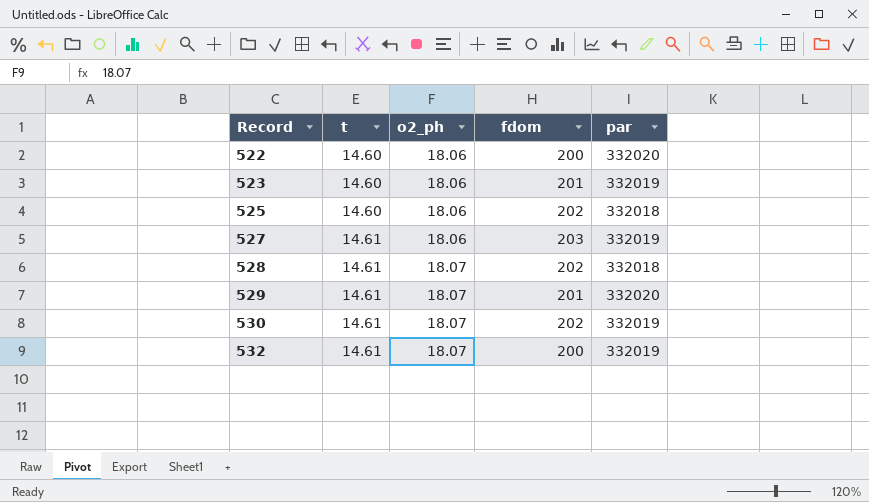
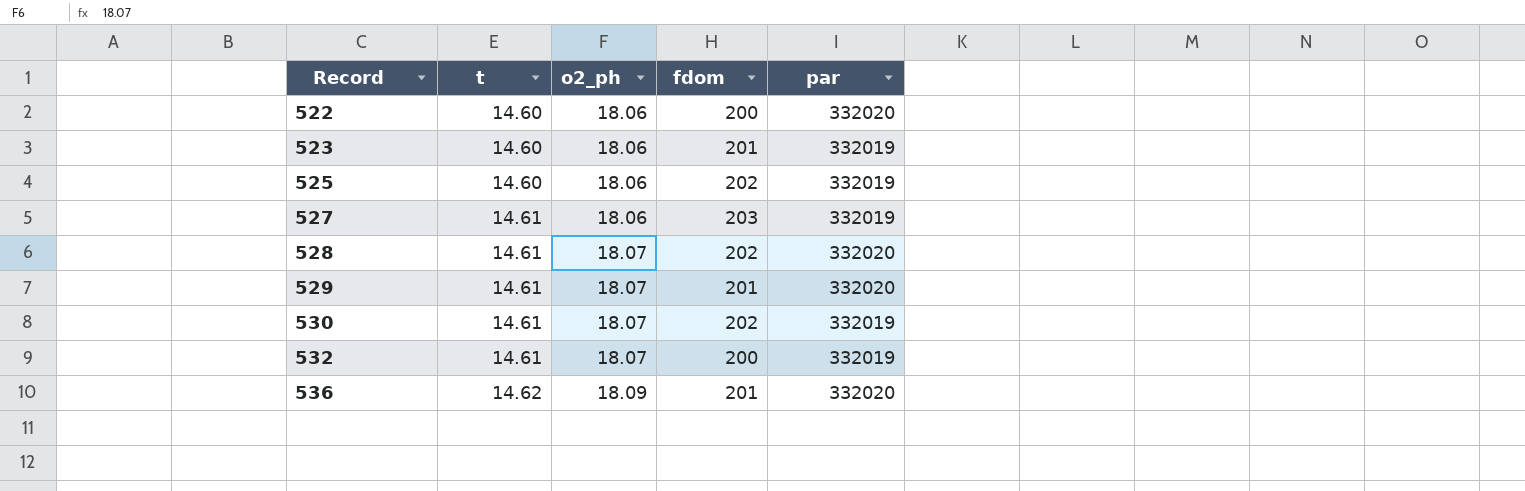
525 | par: 332018 -> 332019
528 | par: 332018 -> 332020
row 536: none -> 14.62 | 18.09 | 201 | 332020

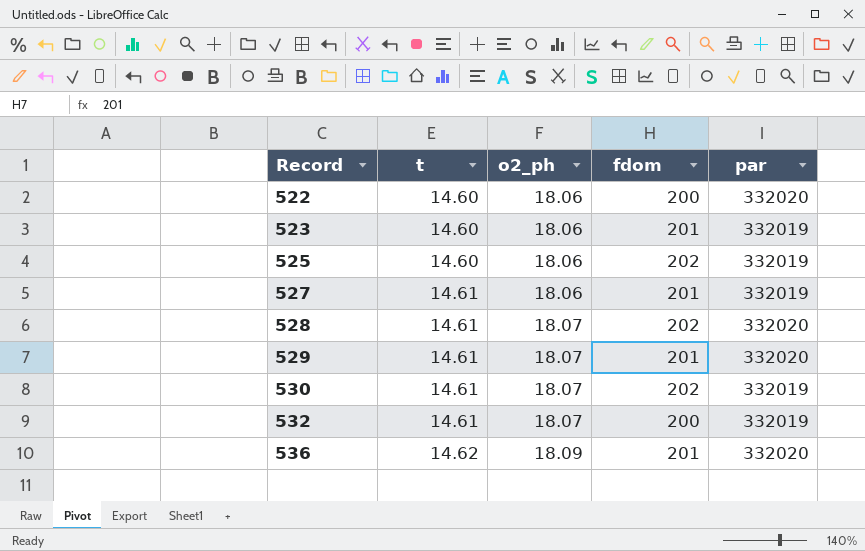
527 | fdom: 203 -> 201

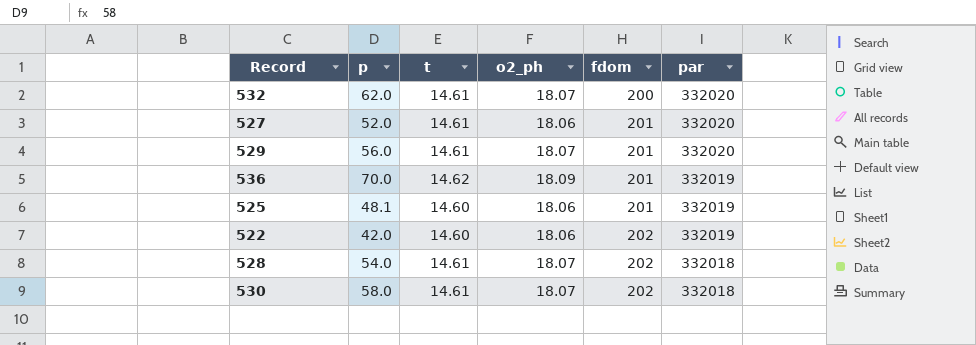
row order: Record ascending -> fdom ascending
column p | position: none -> 2
row 523: 14.60 | 18.06 | 201 | 332019 -> none
532 | par: 332019 -> 332020
527 | par: 332019 -> 332020
536 | par: 332020 -> 332019
525 | fdom: 202 -> 201
522 | fdom: 200 -> 202
522 | par: 332020 -> 332019
528 | par: 332020 -> 332018
530 | par: 332019 -> 332018

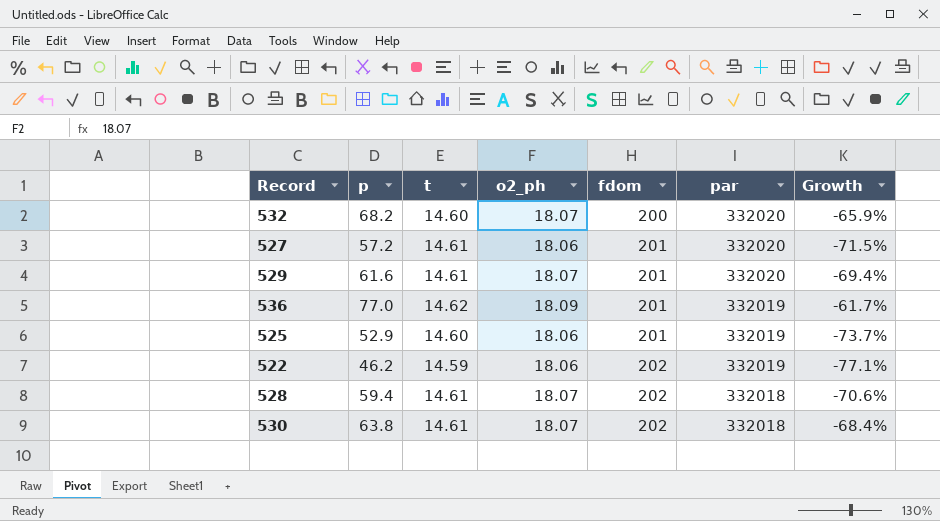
column Growth | formula: none -> ([p] - [fdom]) / [fdom]
532 | p: 62.0 -> 68.2
532 | t: 14.61 -> 14.60
527 | p: 52.0 -> 57.2
529 | p: 56.0 -> 61.6
536 | p: 70.0 -> 77.0
525 | p: 48.1 -> 52.9
522 | p: 42.0 -> 46.2
522 | t: 14.60 -> 14.59
528 | p: 54.0 -> 59.4
530 | p: 58.0 -> 63.8

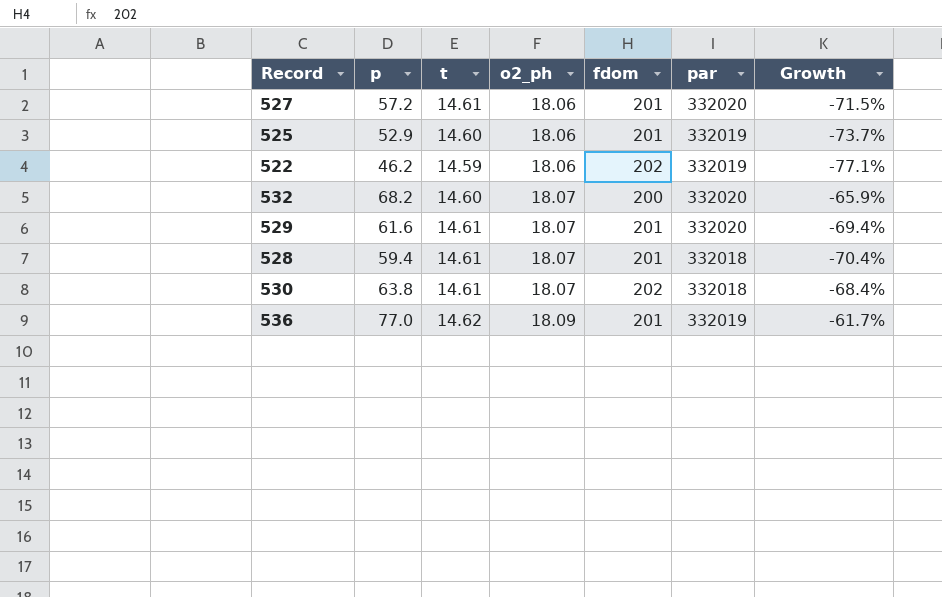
row order: fdom ascending -> o2_ph ascending
528 | fdom: 202 -> 201
528 | Growth: -70.6% -> -70.4%

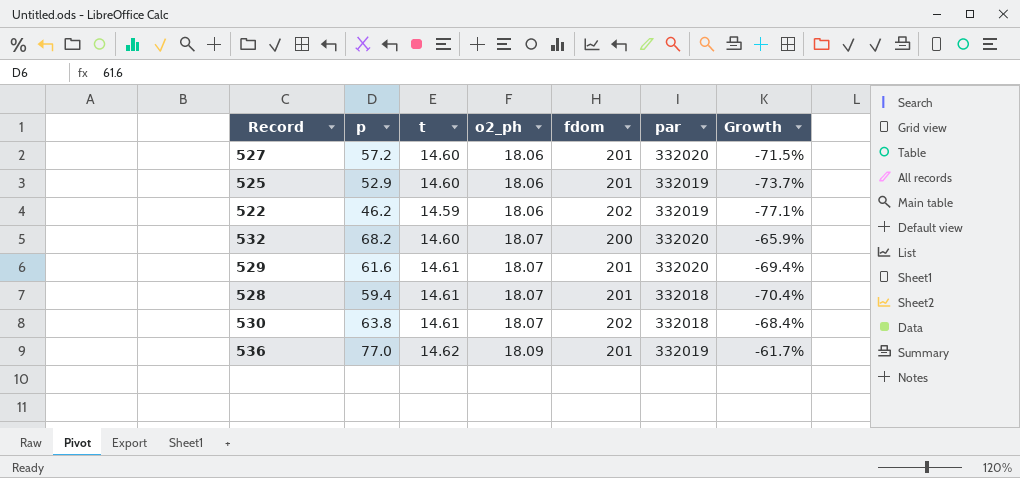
527 | t: 14.61 -> 14.60

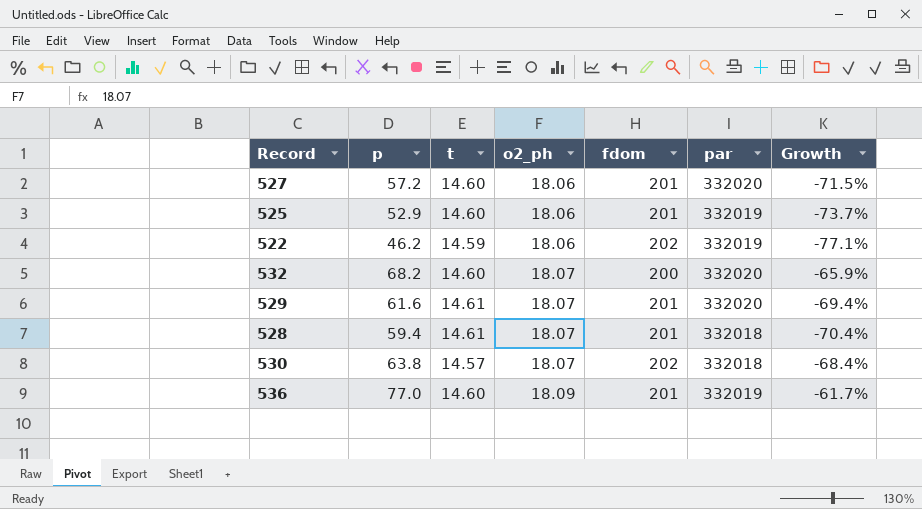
530 | t: 14.61 -> 14.57
536 | t: 14.62 -> 14.60

